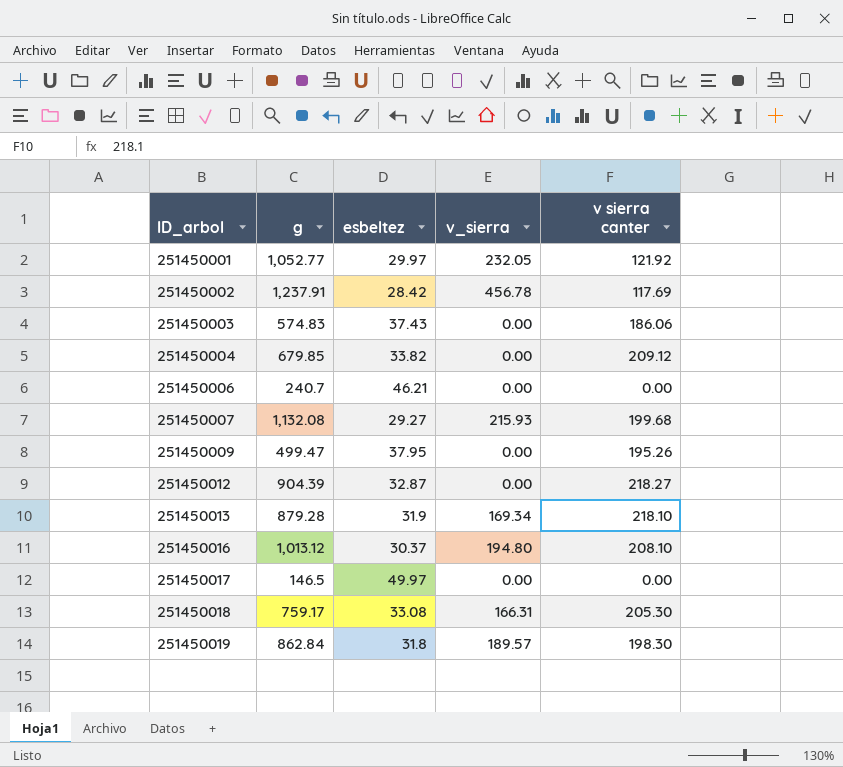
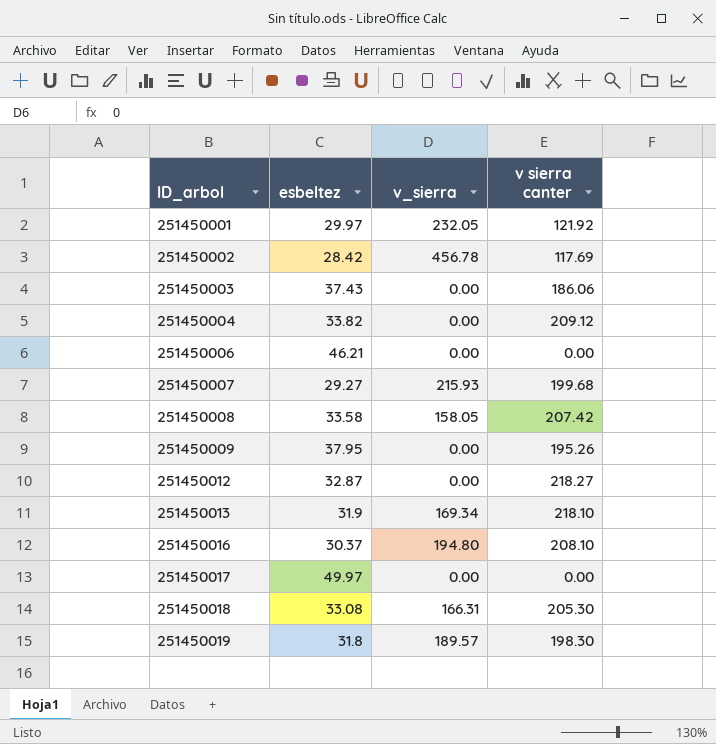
column g | position: 2 -> none
row 251450008: none -> 33.58 | 158.05 | 207.42

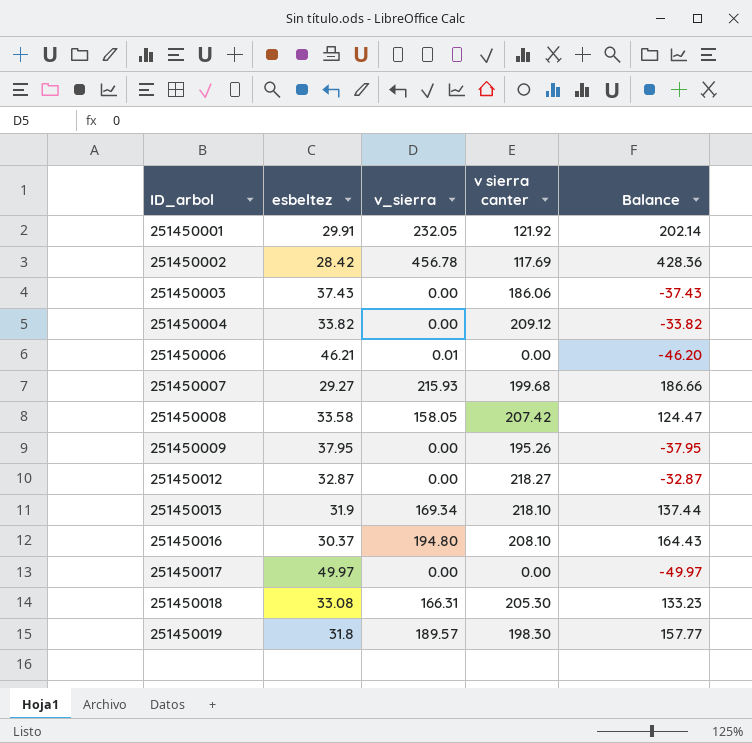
column Balance | formula: none -> [v_sierra] - [esbeltez]
251450001 | esbeltez: 29.97 -> 29.91
251450006 | v_sierra: 0.00 -> 0.01

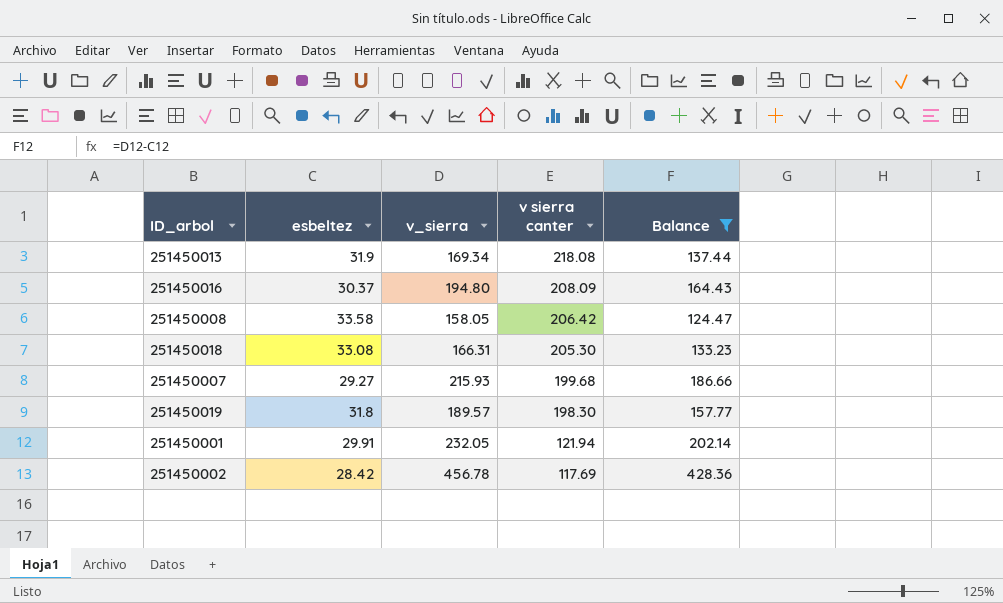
filter: none -> Balance >= 124.47
row order: ID_arbol ascending -> v sierra canter descending
251450013 | v sierra canter: 218.10 -> 218.08
251450016 | v sierra canter: 208.10 -> 208.09
251450008 | v sierra canter: 207.42 -> 206.42
251450001 | v sierra canter: 121.92 -> 121.94

